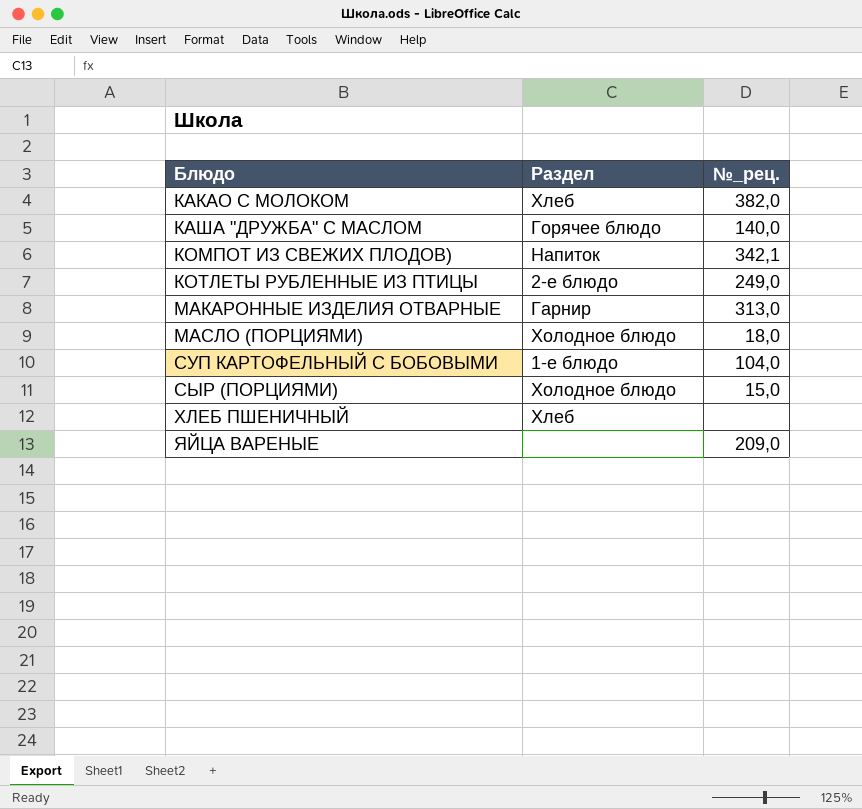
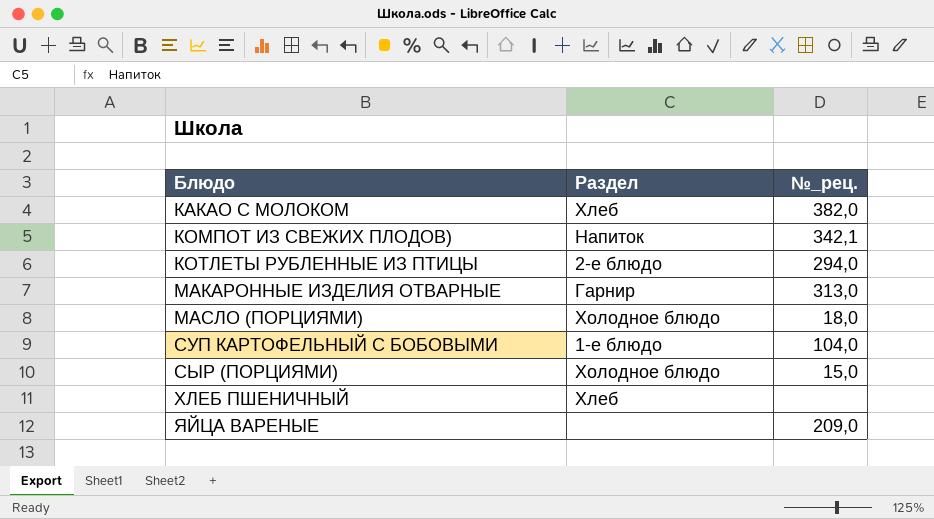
row КАША "ДРУЖБА" С МАСЛОМ: Горячее блюдо | 140,0 -> none
КОТЛЕТЫ РУБЛЕННЫЕ ИЗ ПТИЦЫ | №_рец.: 249,0 -> 294,0

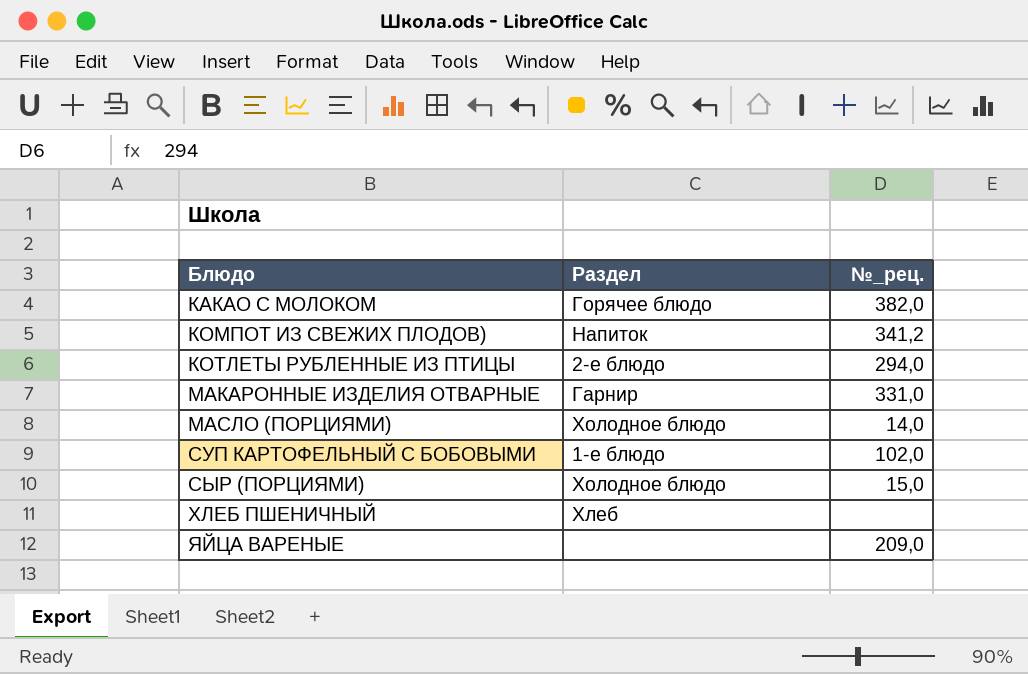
КАКАО С МОЛОКОМ | Раздел: Хлеб -> Горячее блюдо
КОМПОТ ИЗ СВЕЖИХ ПЛОДОВ) | №_рец.: 342,1 -> 341,2
МАКАРОННЫЕ ИЗДЕЛИЯ ОТВАРНЫЕ | №_рец.: 313,0 -> 331,0
МАСЛО (ПОРЦИЯМИ) | №_рец.: 18,0 -> 14,0
СУП КАРТОФЕЛЬНЫЙ С БОБОВЫМИ | №_рец.: 104,0 -> 102,0

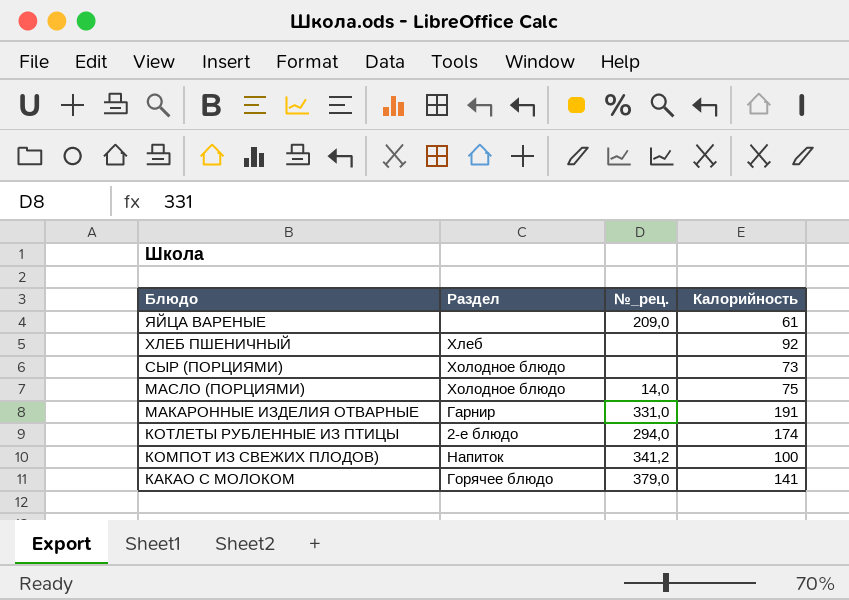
row order: Блюдо ascending -> Блюдо descending
column Калорийность | position: none -> 4
row СУП КАРТОФЕЛЬНЫЙ С БОБОВЫМИ: 1-е блюдо | 102,0 -> none
СЫР (ПОРЦИЯМИ) | №_рец.: 15,0 -> none
КАКАО С МОЛОКОМ | №_рец.: 382,0 -> 379,0

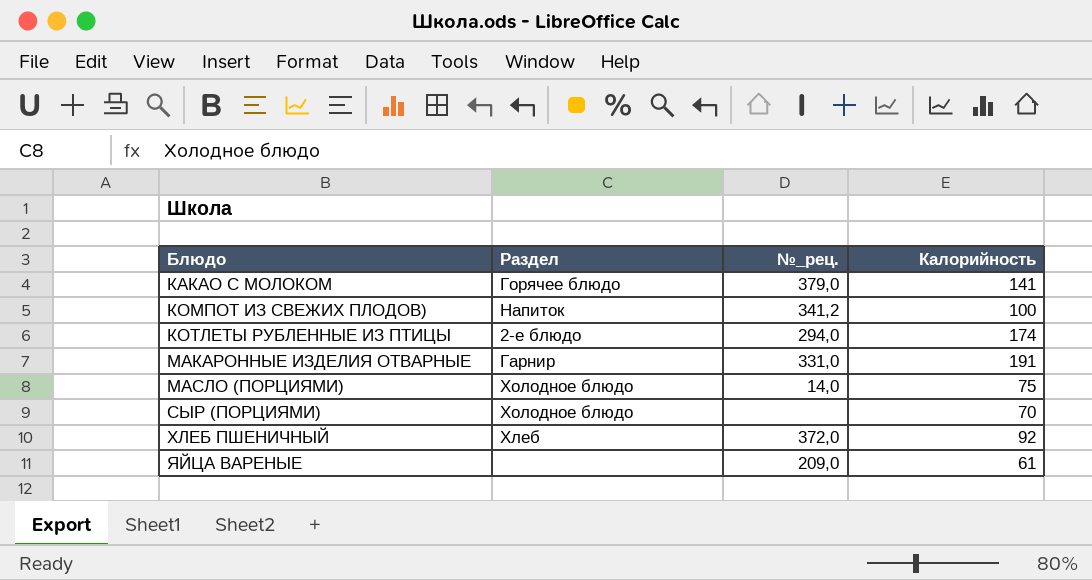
row order: Блюдо descending -> Блюдо ascending
СЫР (ПОРЦИЯМИ) | Калорийность: 73 -> 70
ХЛЕБ ПШЕНИЧНЫЙ | №_рец.: none -> 372,0

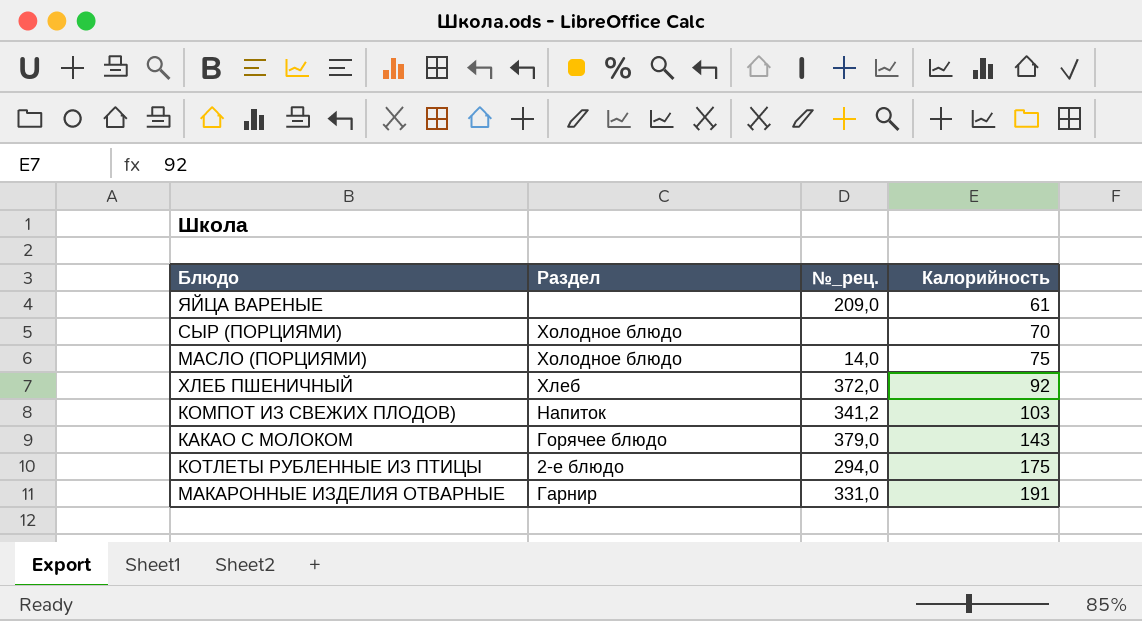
row order: Блюдо ascending -> Калорийность ascending
КОМПОТ ИЗ СВЕЖИХ ПЛОДОВ) | Калорийность: 100 -> 103
КАКАО С МОЛОКОМ | Калорийность: 141 -> 143
КОТЛЕТЫ РУБЛЕННЫЕ ИЗ ПТИЦЫ | Калорийность: 174 -> 175

